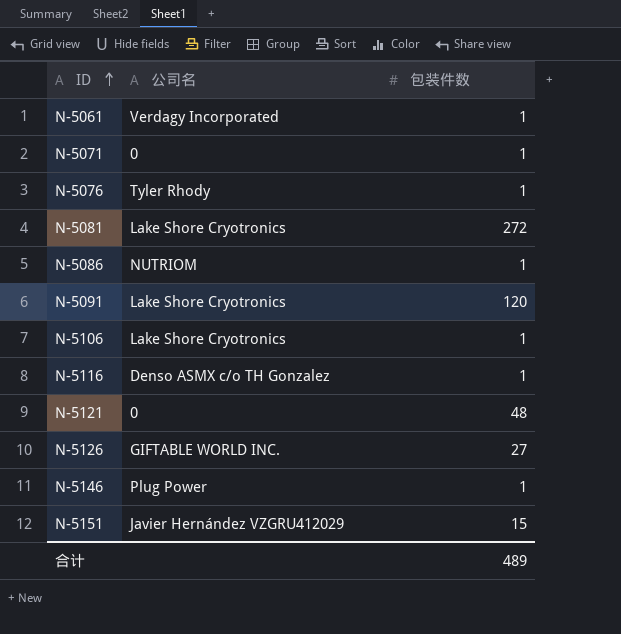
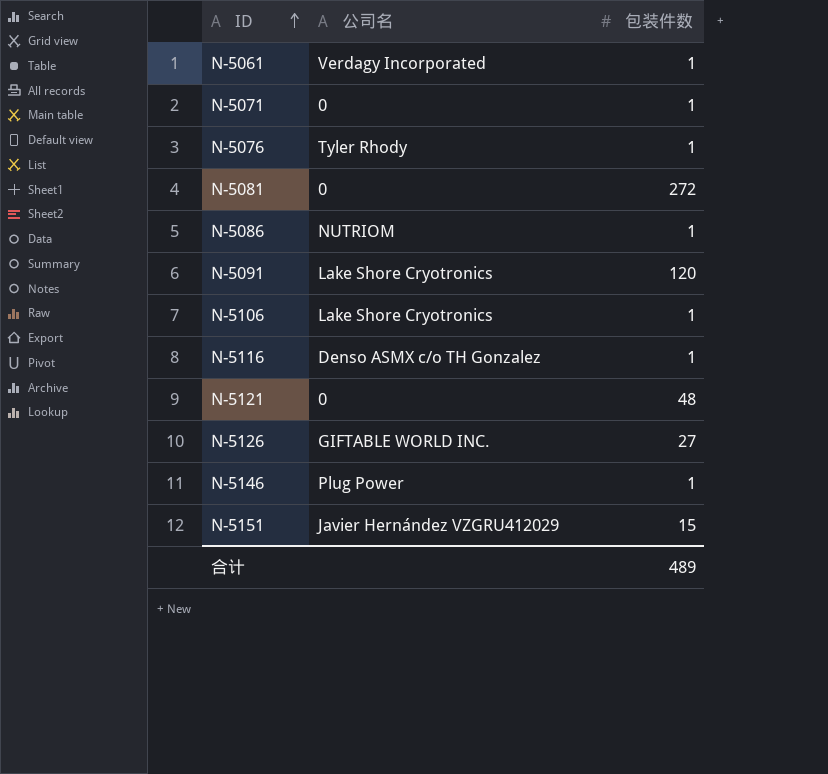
N-5081 | 公司名: Lake Shore Cryotronics -> 0

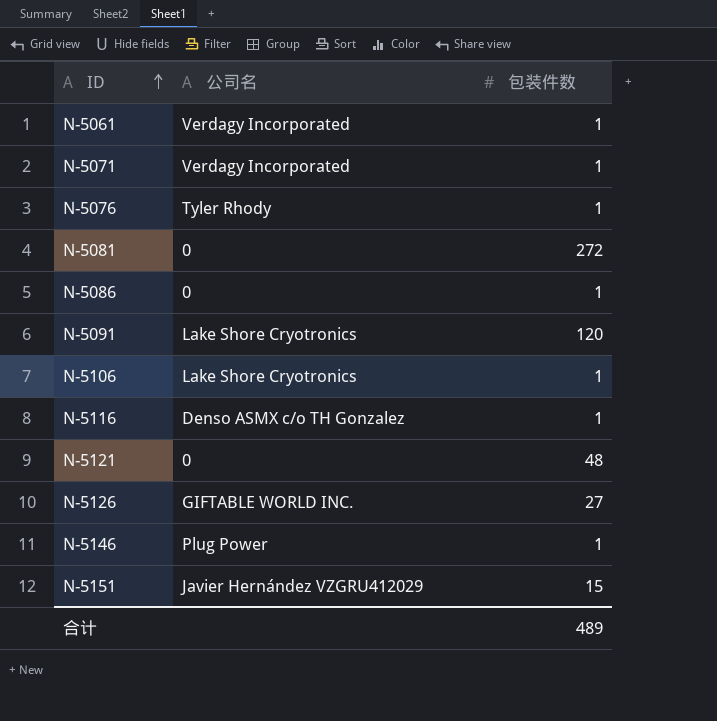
N-5071 | 公司名: 0 -> Verdagy Incorporated
N-5086 | 公司名: NUTRIOM -> 0

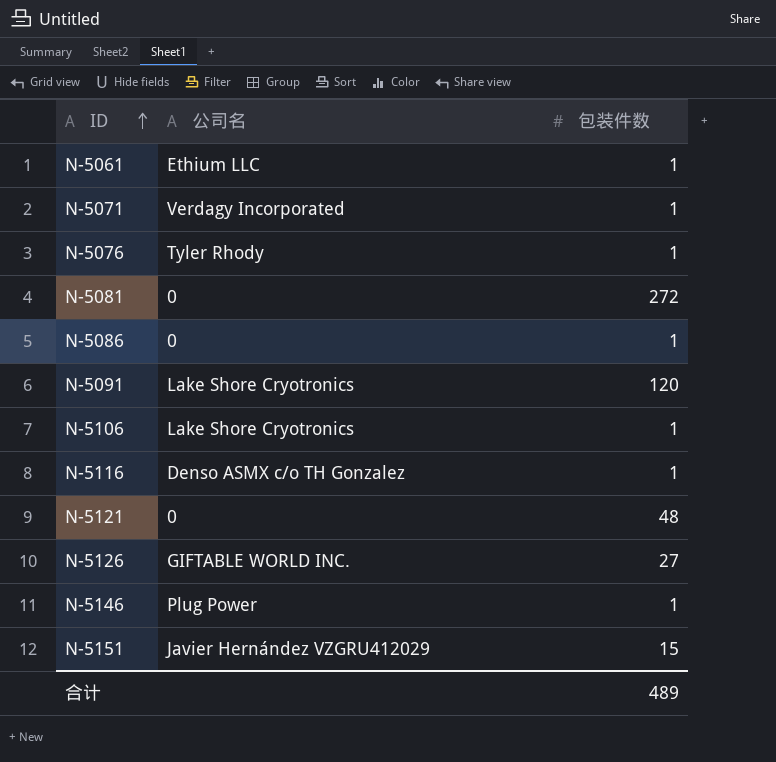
N-5061 | 公司名: Verdagy Incorporated -> Ethium LLC

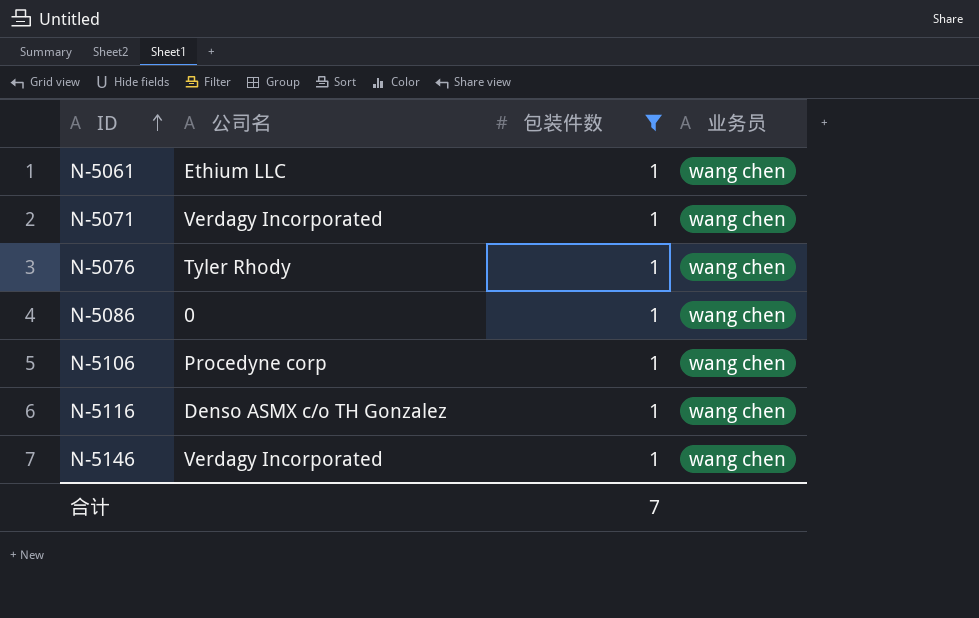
filter: none -> 包装件数 = 1
column 业务员 | position: none -> 4
N-5106 | 公司名: Lake Shore Cryotronics -> Procedyne corp
N-5146 | 公司名: Plug Power -> Verdagy Incorporated
合计 | 包装件数: 489 -> 7

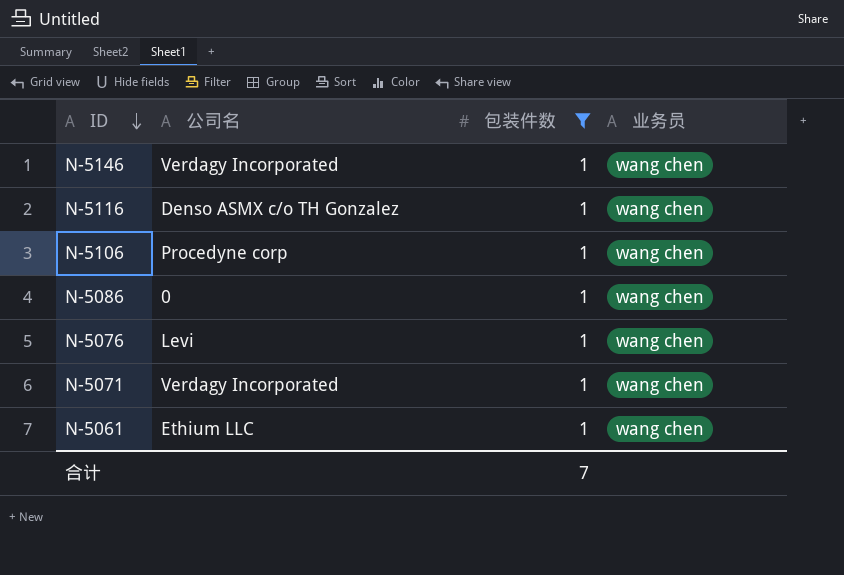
row order: ID ascending -> ID descending
N-5076 | 公司名: Tyler Rhody -> Levi

